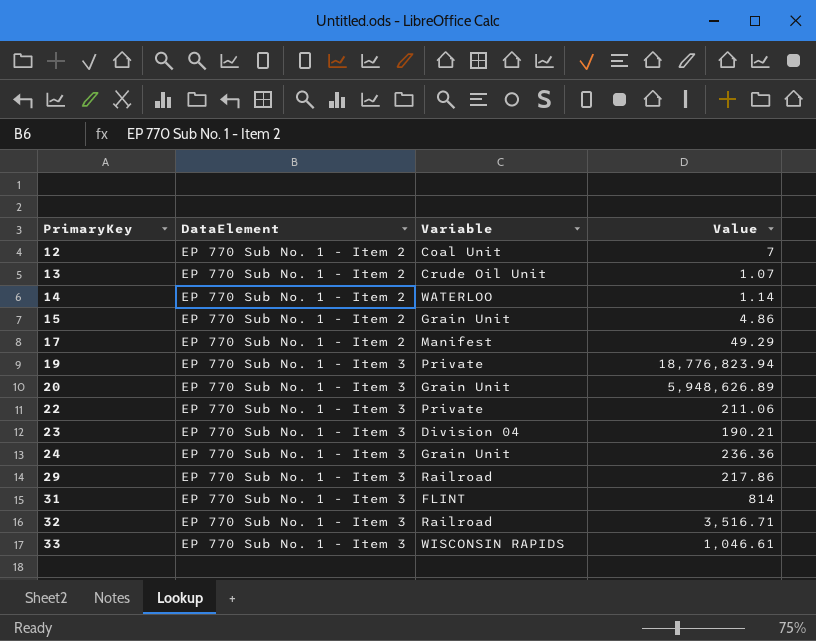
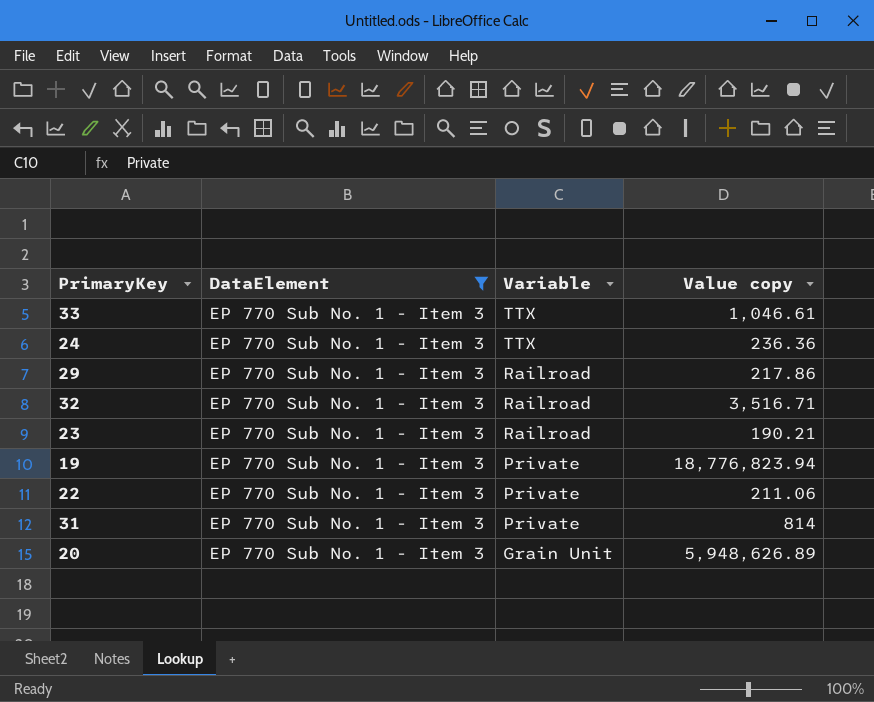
filter: none -> DataElement = EP 770 Sub No. 1 - Item 3
row order: PrimaryKey ascending -> Variable descending
column name: Value -> Value copy
33 | Variable: WISCONSIN RAPIDS -> TTX
24 | Variable: Grain Unit -> TTX
23 | Variable: Division 04 -> Railroad
31 | Variable: FLINT -> Private

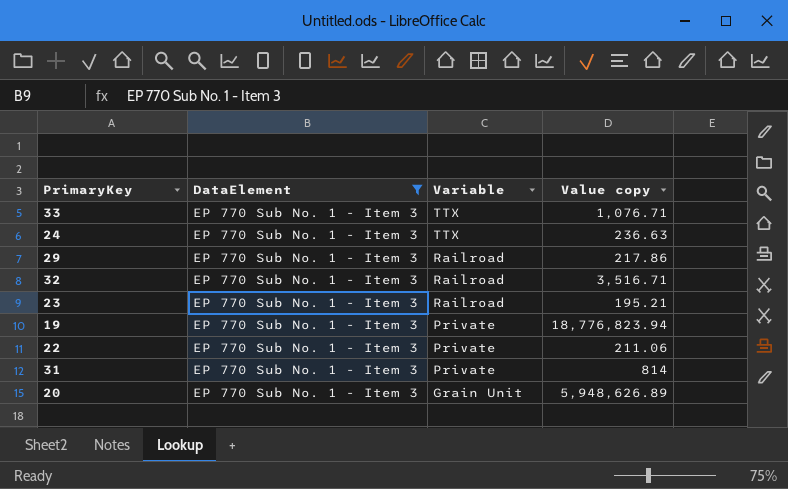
33 | Value copy: 1,046.61 -> 1,076.71
24 | Value copy: 236.36 -> 236.63
23 | Value copy: 190.21 -> 195.21

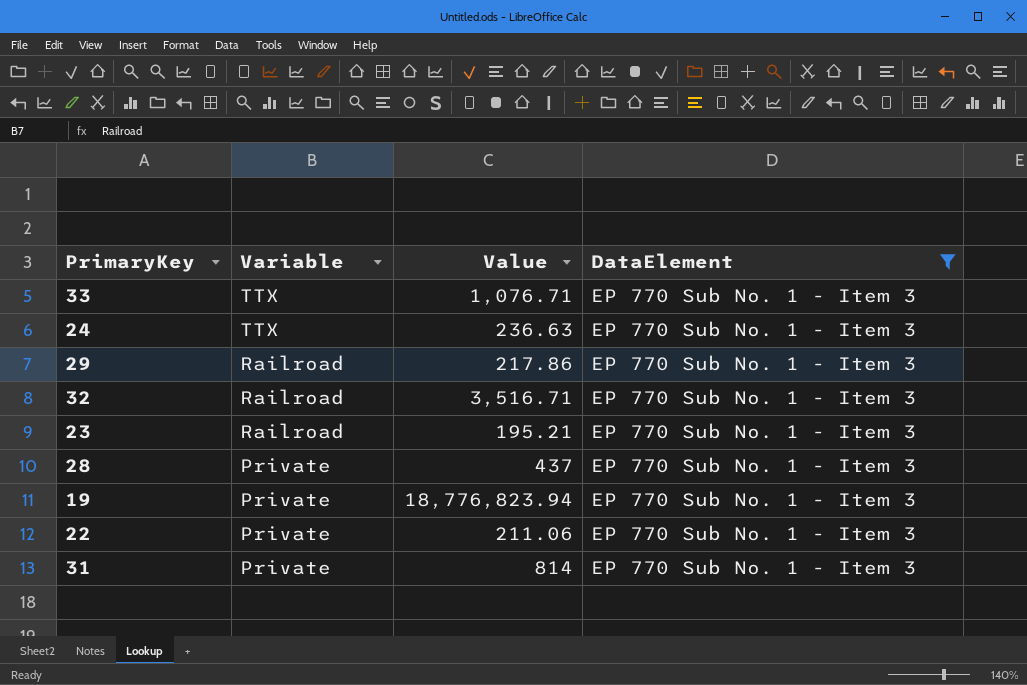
column name: Value copy -> Value
column DataElement | position: 2 -> 4
row 20: EP 770 Sub No. 1 - Item 3 | Grain Unit | 5,948,626.89 -> none
row 28: none -> Private | 437 | EP 770 Sub No. 1 - Item 3

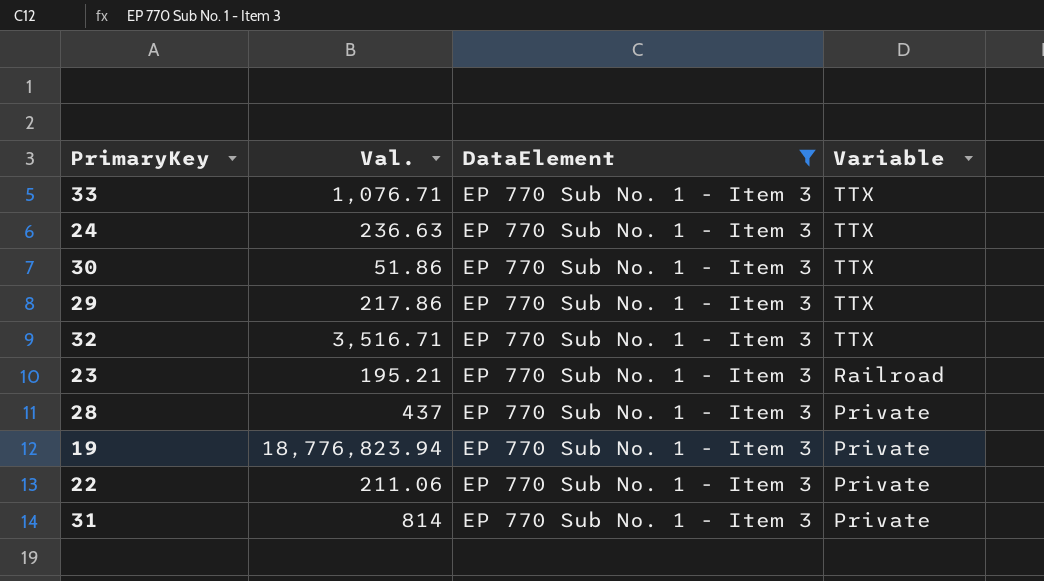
column name: Value -> Val.
column Variable | position: 2 -> 4
row 30: none -> 51.86 | EP 770 Sub No. 1 - Item 3 | TTX
29 | Variable: Railroad -> TTX
32 | Variable: Railroad -> TTX

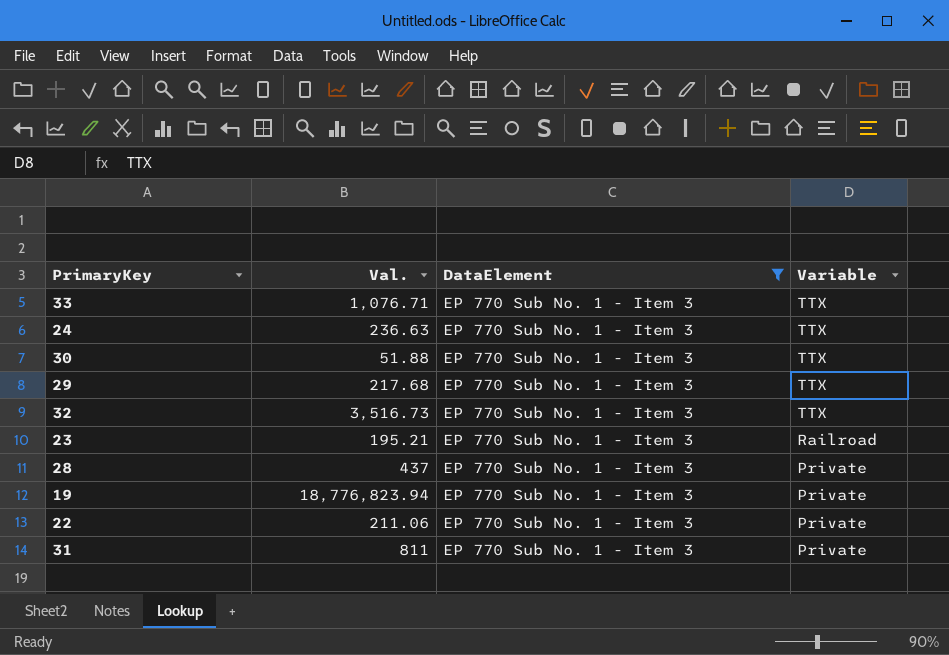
30 | Val.: 51.86 -> 51.88
29 | Val.: 217.86 -> 217.68
32 | Val.: 3,516.71 -> 3,516.73
31 | Val.: 814 -> 811

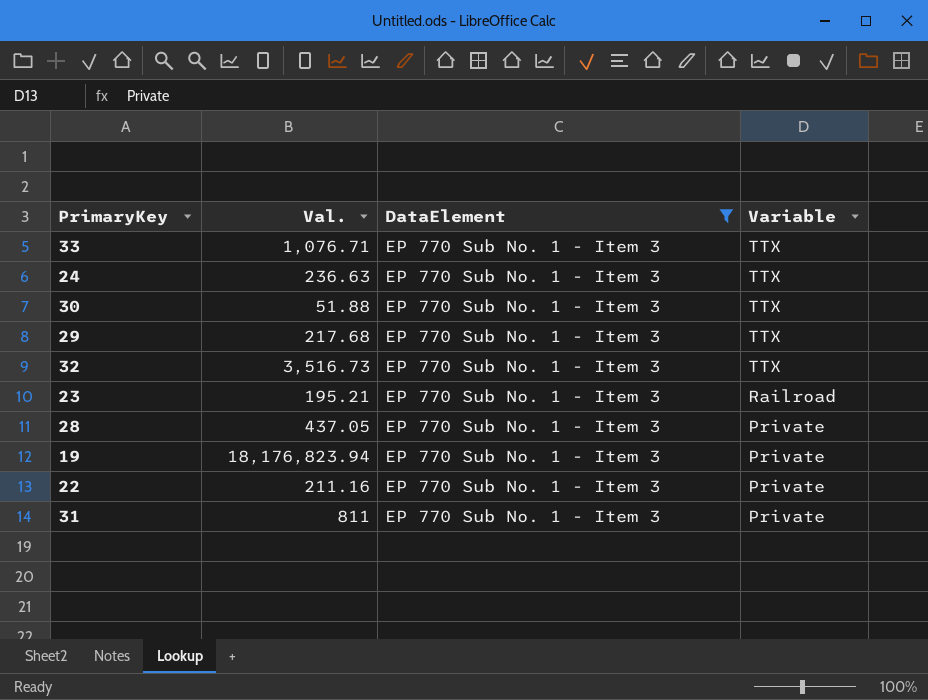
28 | Val.: 437 -> 437.05
19 | Val.: 18,776,823.94 -> 18,176,823.94
22 | Val.: 211.06 -> 211.16

